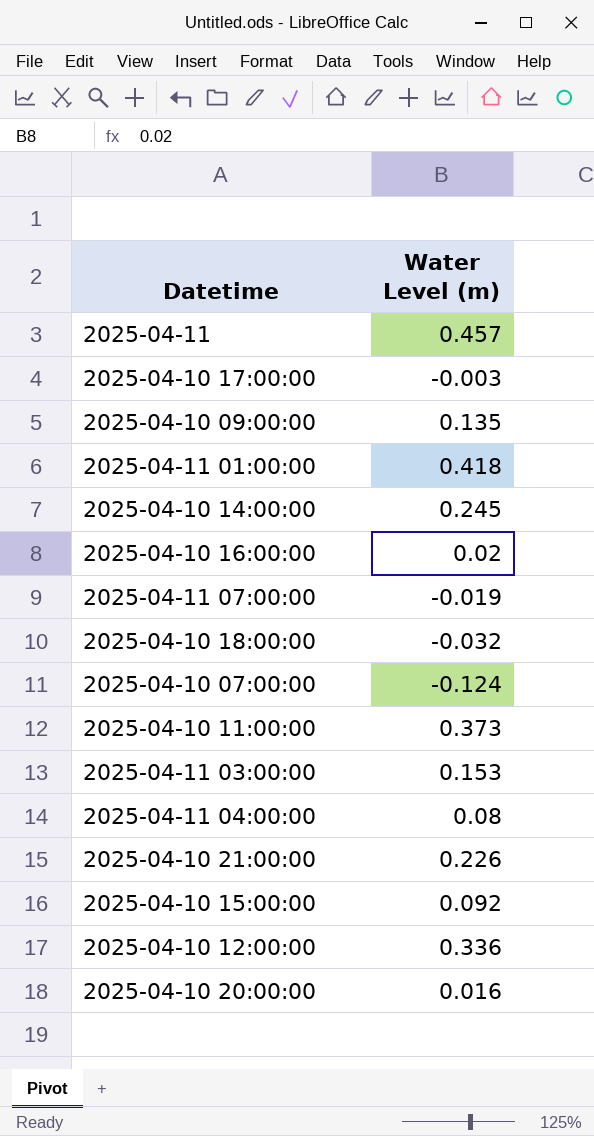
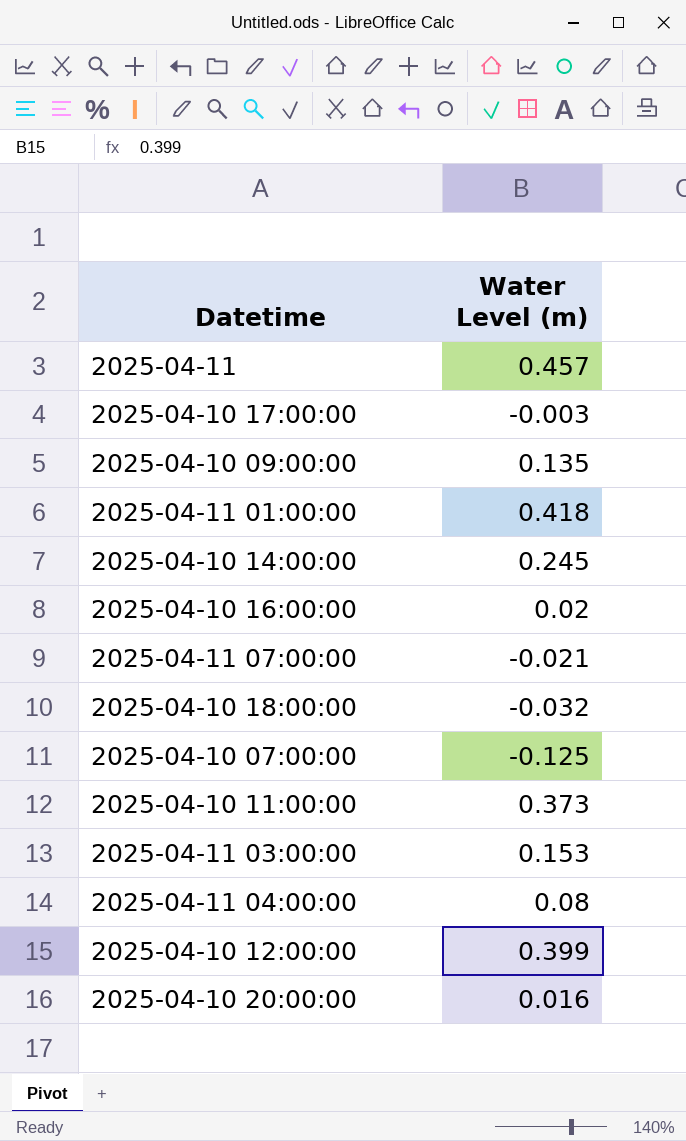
row 2025-04-10 21:00:00: 0.226 -> none
row 2025-04-10 15:00:00: 0.092 -> none
2025-04-11 07:00:00 | Water Level (m): -0.019 -> -0.021
2025-04-10 07:00:00 | Water Level (m): -0.124 -> -0.125
2025-04-10 12:00:00 | Water Level (m): 0.336 -> 0.399

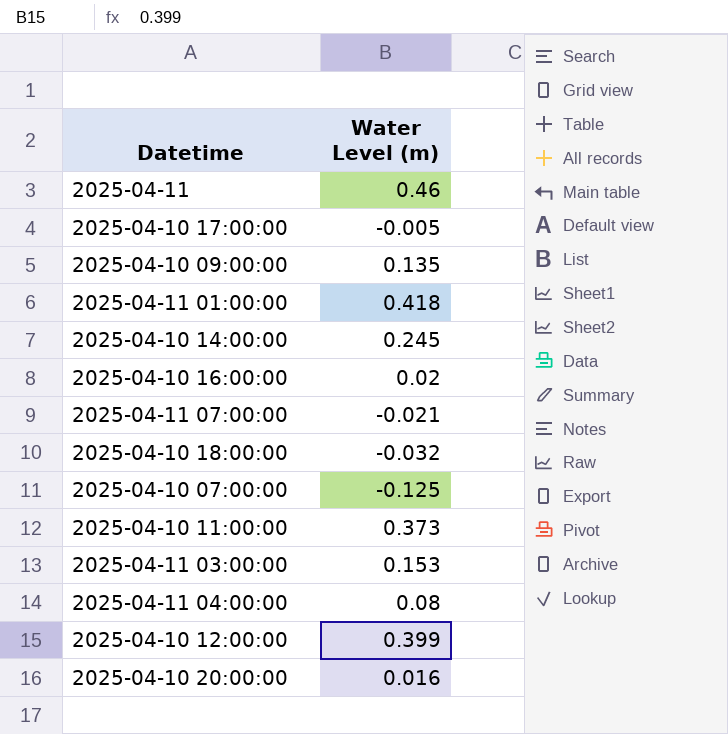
2025-04-11 | Water Level (m): 0.457 -> 0.46
2025-04-10 17:00:00 | Water Level (m): -0.003 -> -0.005

